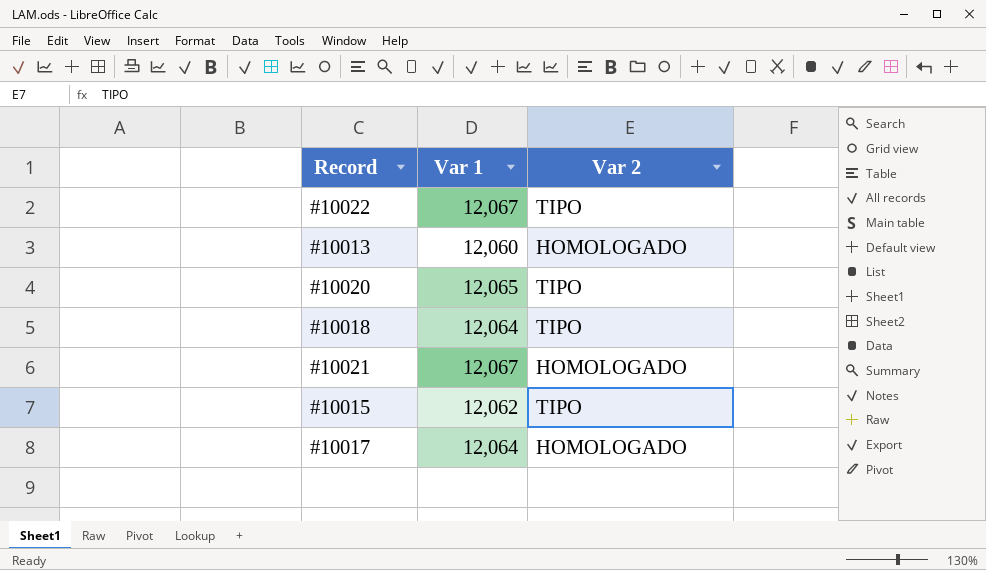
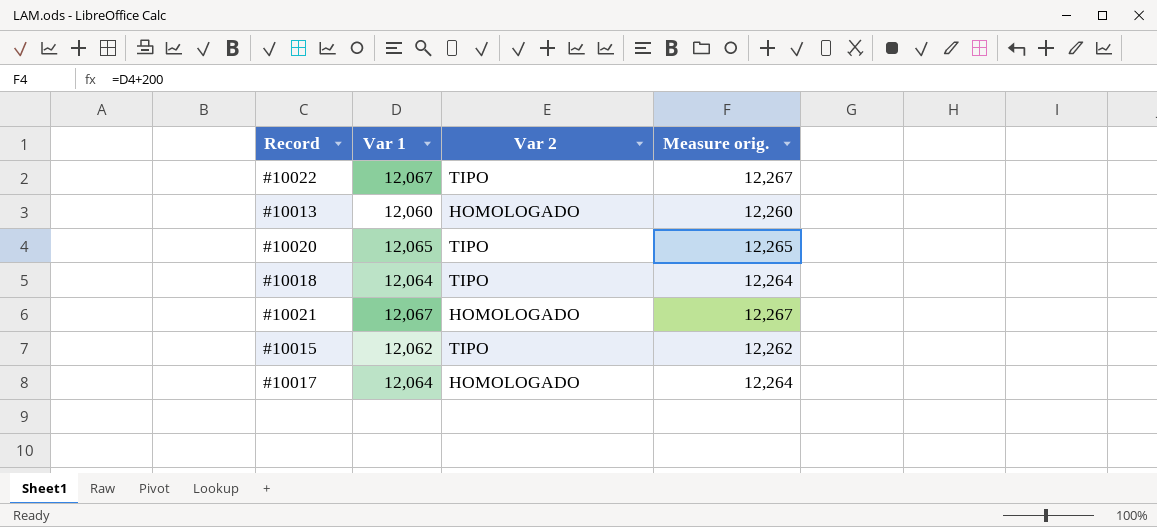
column Measure orig. | formula: none -> [Var 1] + 200

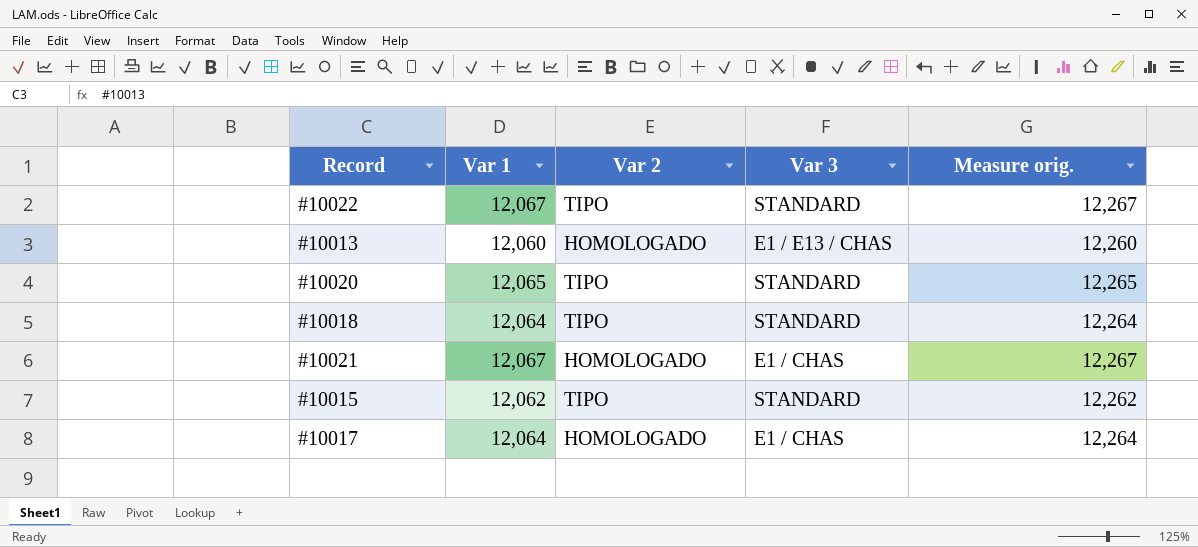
column Var 3 | position: none -> 4

